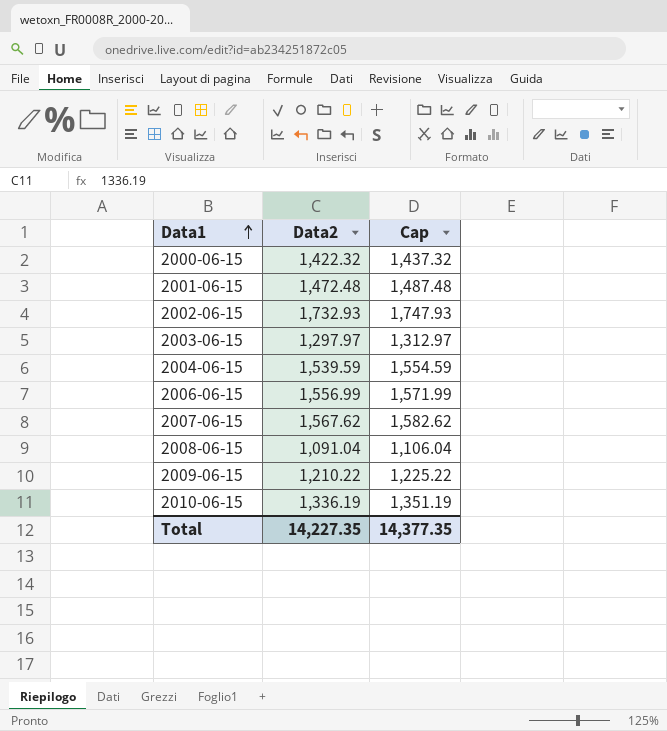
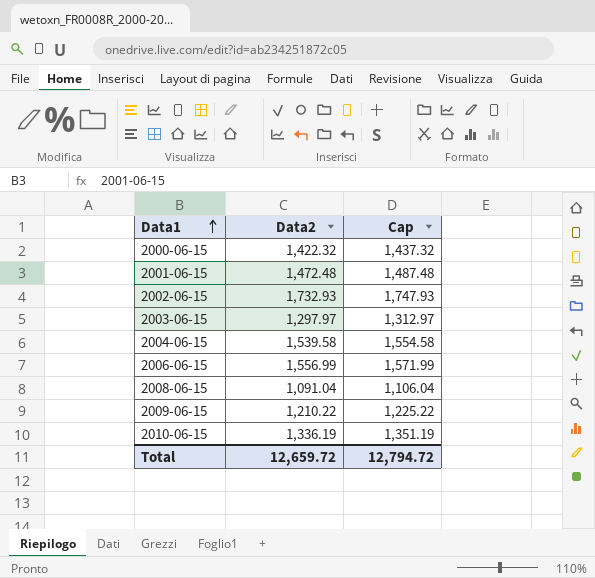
row 2007-06-15: 1,567.62 | 1,582.62 -> none
2004-06-15 | Data2: 1,539.59 -> 1,539.58
2004-06-15 | Cap: 1,554.59 -> 1,554.58
Total | Data2: 14,227.35 -> 12,659.72
Total | Cap: 14,377.35 -> 12,794.72

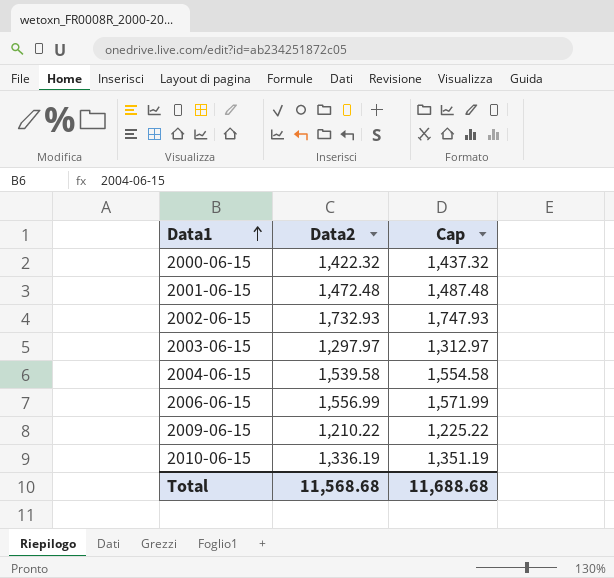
row 2008-06-15: 1,091.04 | 1,106.04 -> none
Total | Data2: 12,659.72 -> 11,568.68
Total | Cap: 12,794.72 -> 11,688.68

